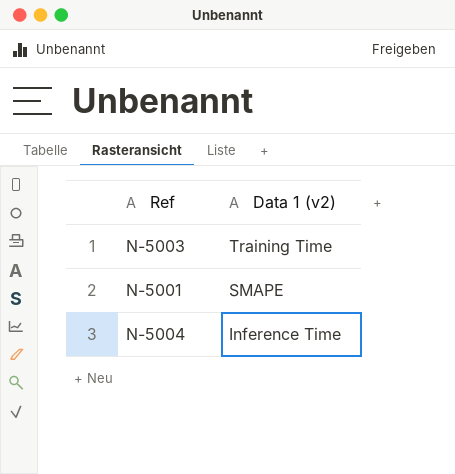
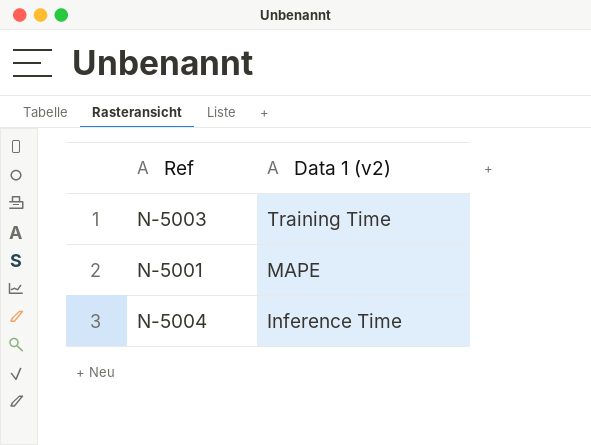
N-5001 | Data 1 (v2): SMAPE -> MAPE

